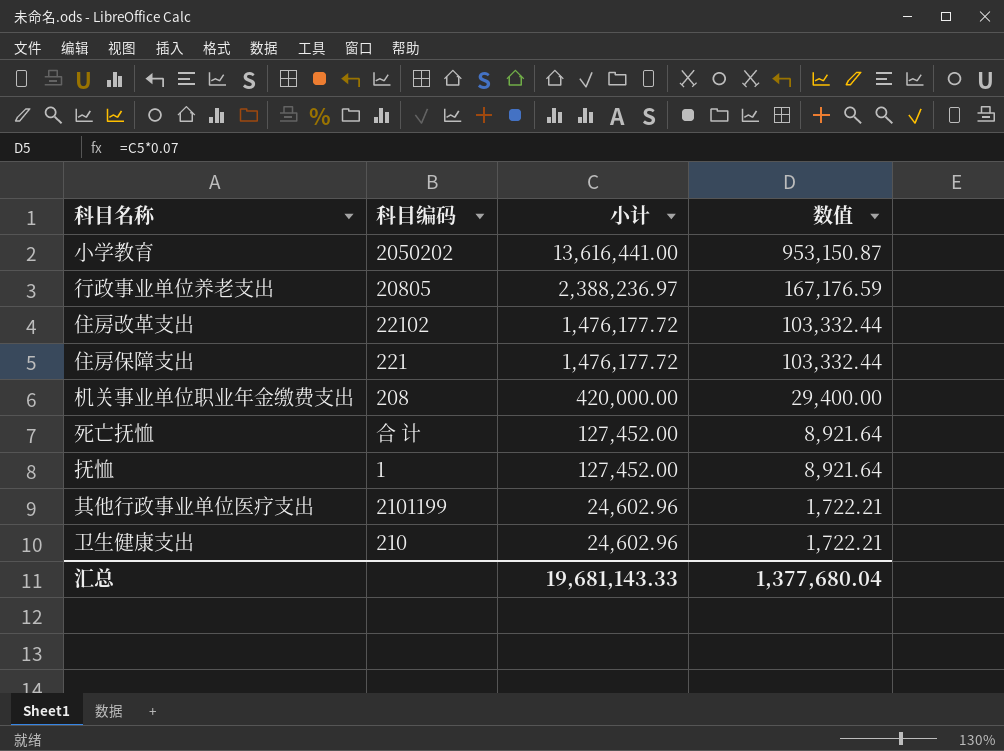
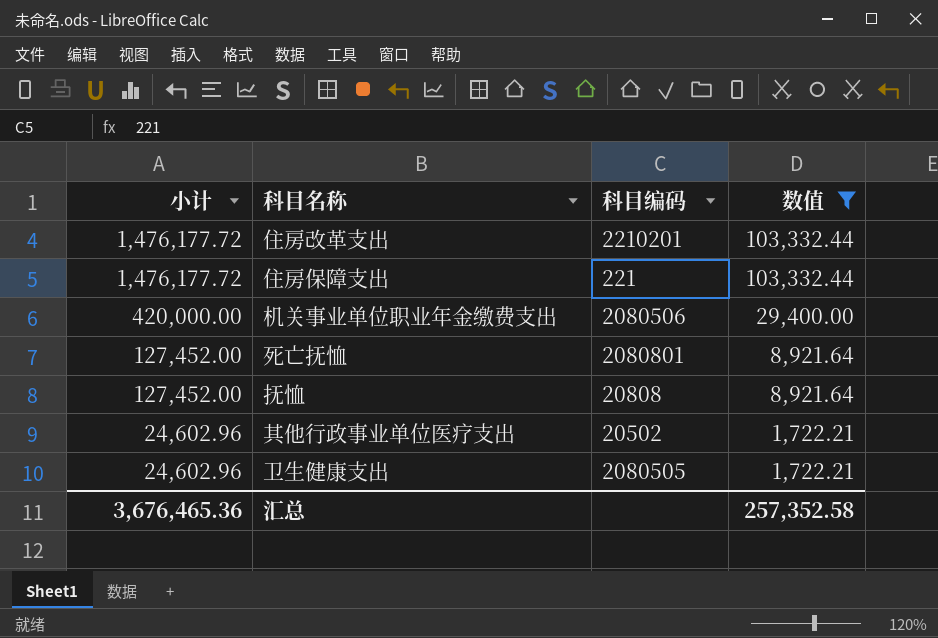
filter: none -> 数值 <= 103,332.44
column 小计 | position: 3 -> 1
住房改革支出 | 科目编码: 22102 -> 2210201
机关事业单位职业年金缴费支出 | 科目编码: 208 -> 2080506
死亡抚恤 | 科目编码: 合 计 -> 2080801
抚恤 | 科目编码: 1 -> 20808
其他行政事业单位医疗支出 | 科目编码: 2101199 -> 20502
卫生健康支出 | 科目编码: 210 -> 2080505
汇总 | 小计: 19,681,143.33 -> 3,676,465.36
汇总 | 数值: 1,377,680.04 -> 257,352.58

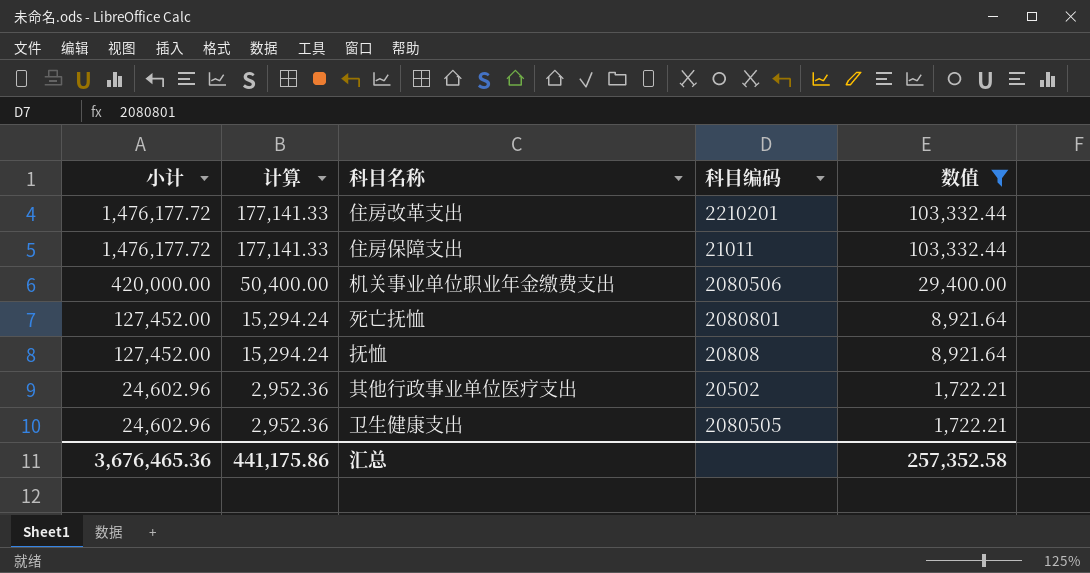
column 计算 | formula: none -> [小计] * 0.12
住房保障支出 | 科目编码: 221 -> 21011

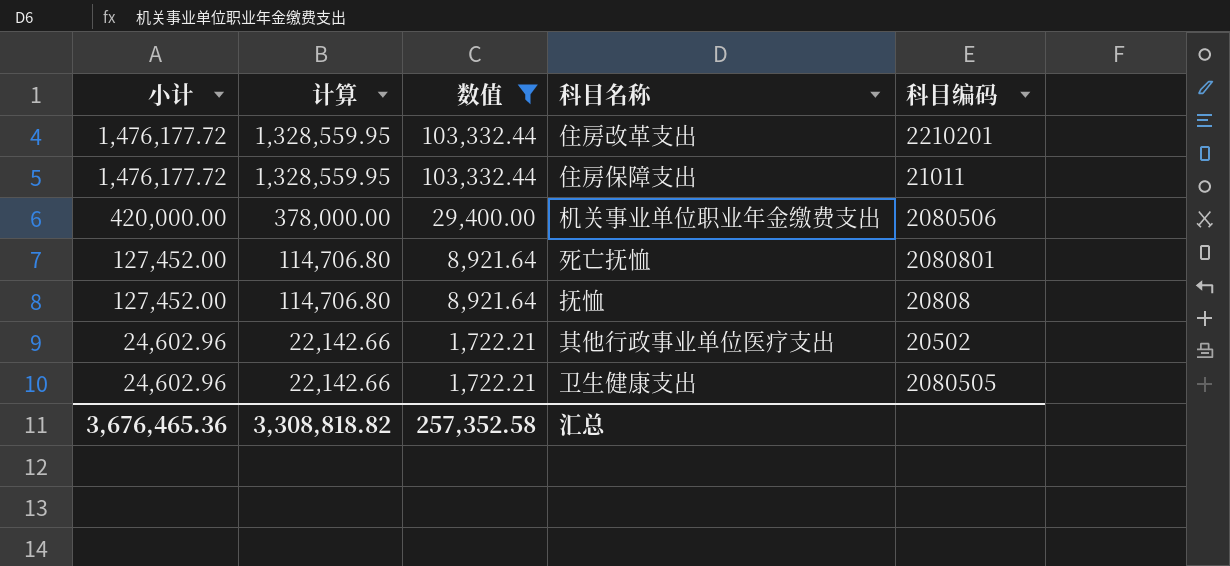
column 计算 | formula: [小计] * 0.12 -> [小计] * 0.9
column 数值 | position: 5 -> 3
汇总 | 计算: 441,175.86 -> 3,308,818.82

